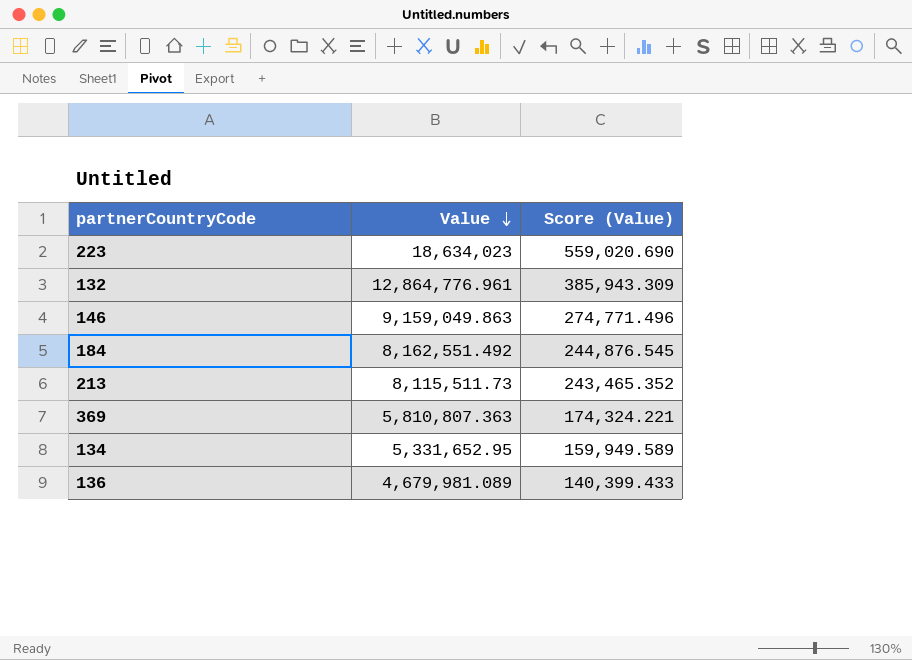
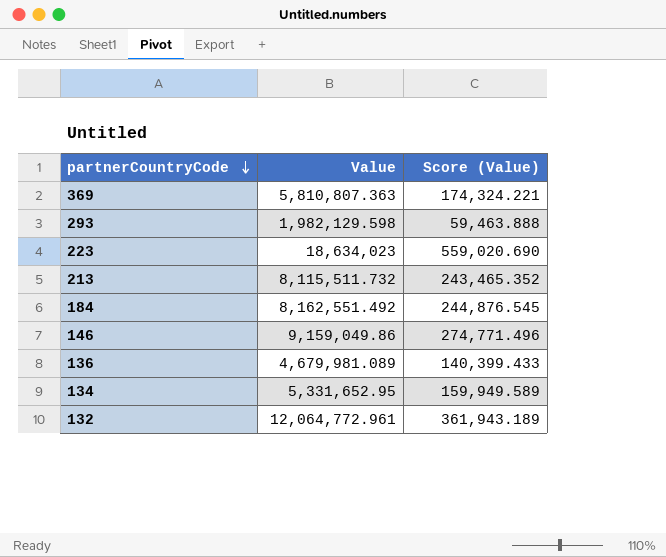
row order: Value descending -> partnerCountryCode descending
row 293: none -> 1,982,129.598 | 59,463.888
213 | Value: 8,115,511.73 -> 8,115,511.732
146 | Value: 9,159,049.863 -> 9,159,049.86
132 | Value: 12,864,776.961 -> 12,064,772.961
132 | Score (Value): 385,943.309 -> 361,943.189

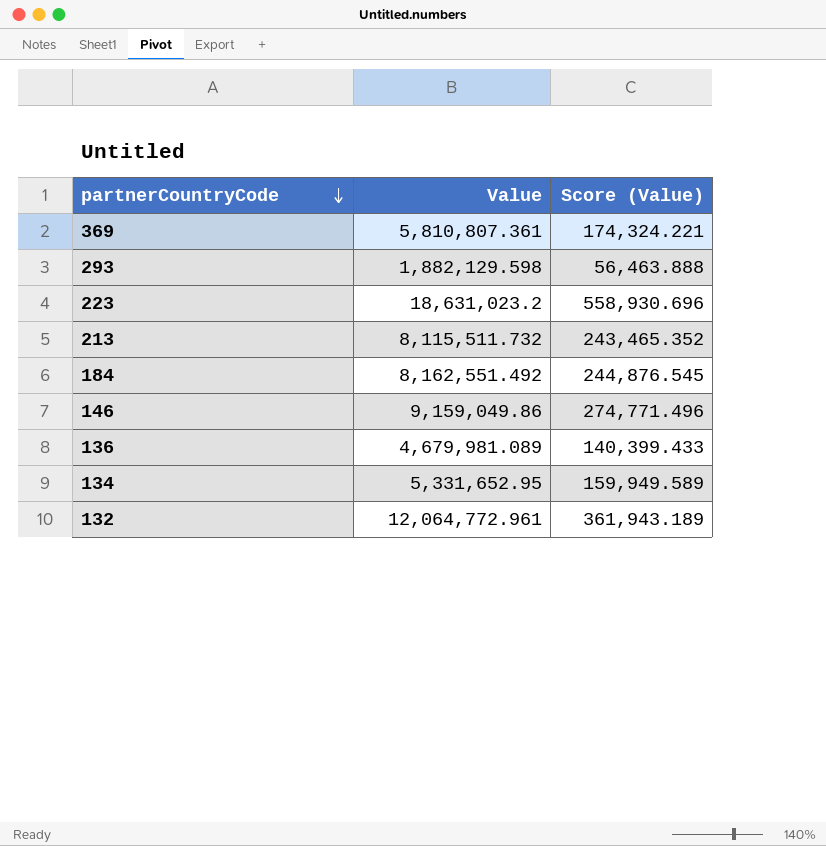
369 | Value: 5,810,807.363 -> 5,810,807.361
293 | Value: 1,982,129.598 -> 1,882,129.598
293 | Score (Value): 59,463.888 -> 56,463.888
223 | Value: 18,634,023 -> 18,631,023.2
223 | Score (Value): 559,020.690 -> 558,930.696

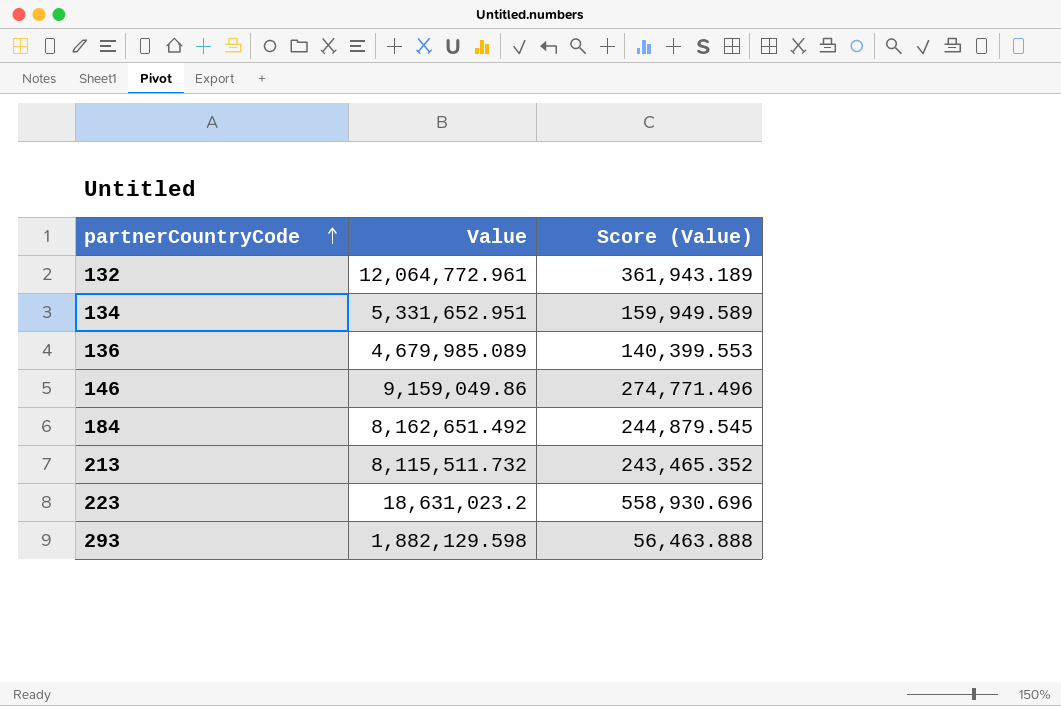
row order: partnerCountryCode descending -> partnerCountryCode ascending
row 369: 5,810,807.361 | 174,324.221 -> none
134 | Value: 5,331,652.95 -> 5,331,652.951
136 | Value: 4,679,981.089 -> 4,679,985.089
136 | Score (Value): 140,399.433 -> 140,399.553
184 | Value: 8,162,551.492 -> 8,162,651.492
184 | Score (Value): 244,876.545 -> 244,879.545

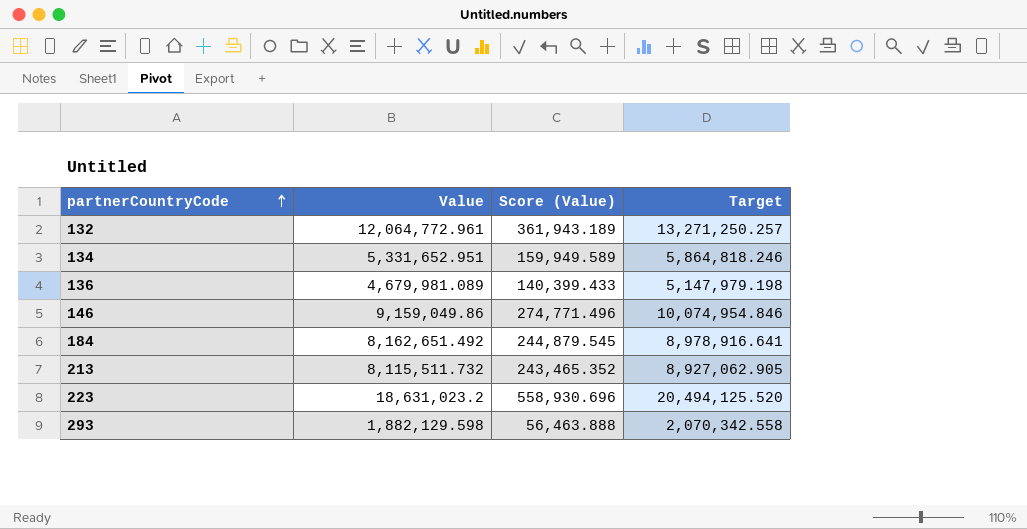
column Target | formula: none -> [Value] * 1.1
136 | Value: 4,679,985.089 -> 4,679,981.089
136 | Score (Value): 140,399.553 -> 140,399.433

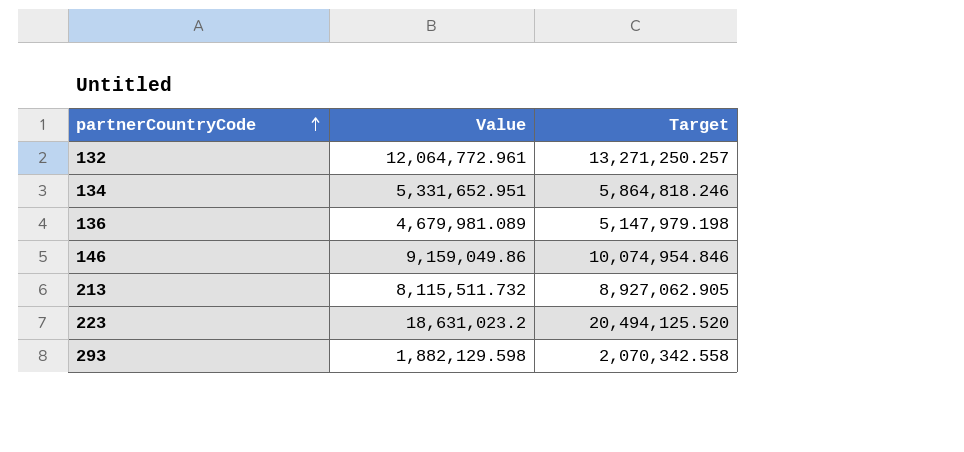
column Score (Value) | formula: [Value] * 0.03 -> none
row 184: 8,162,651.492 | 244,879.545 | 8,978,916.641 -> none

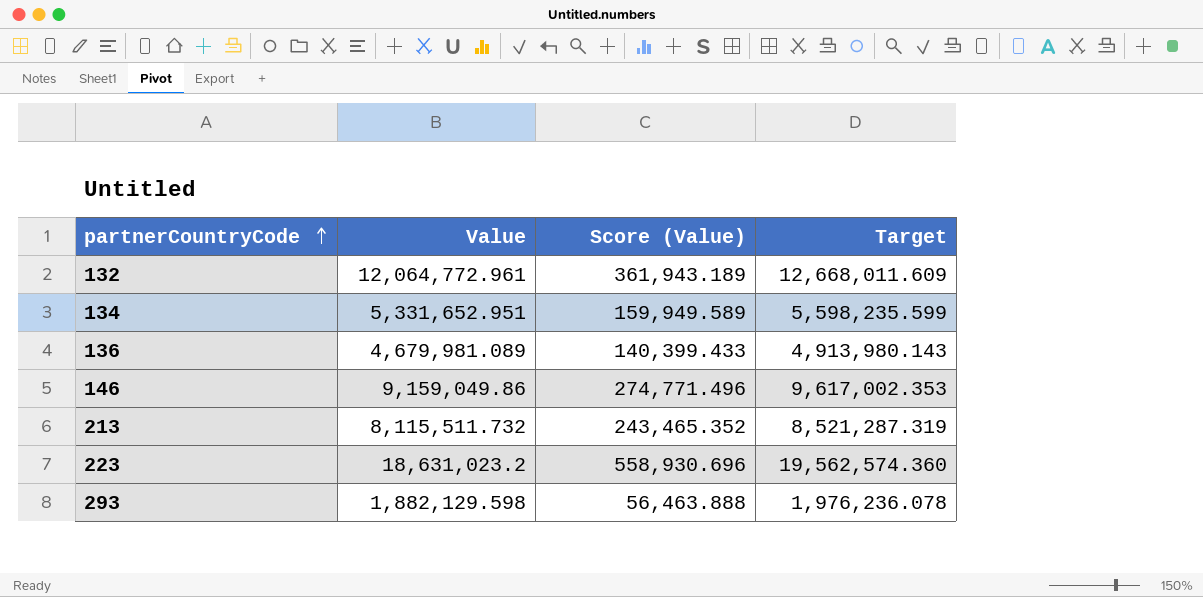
column Score (Value) | formula: none -> [Value] * 0.03
column Target | formula: [Value] * 1.1 -> [Value] * 1.05

